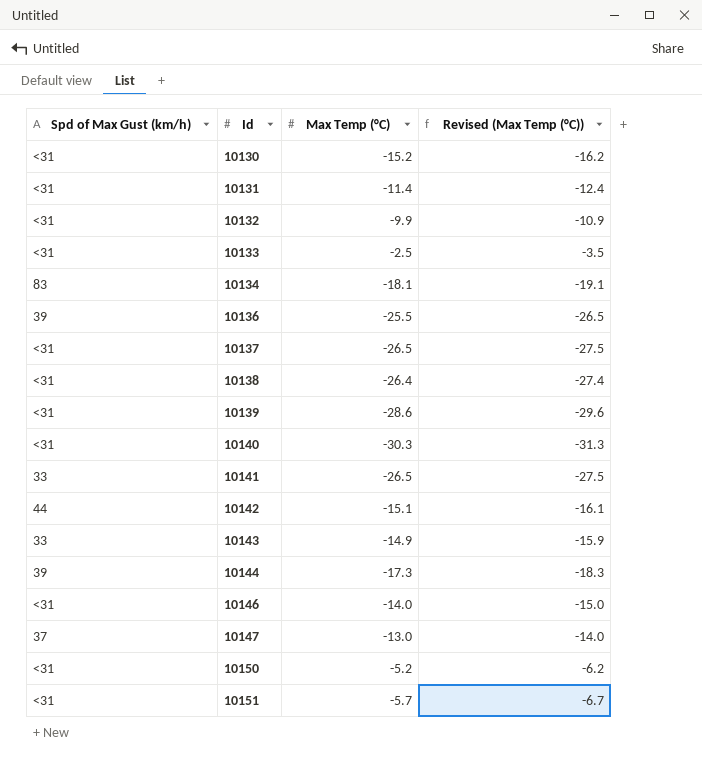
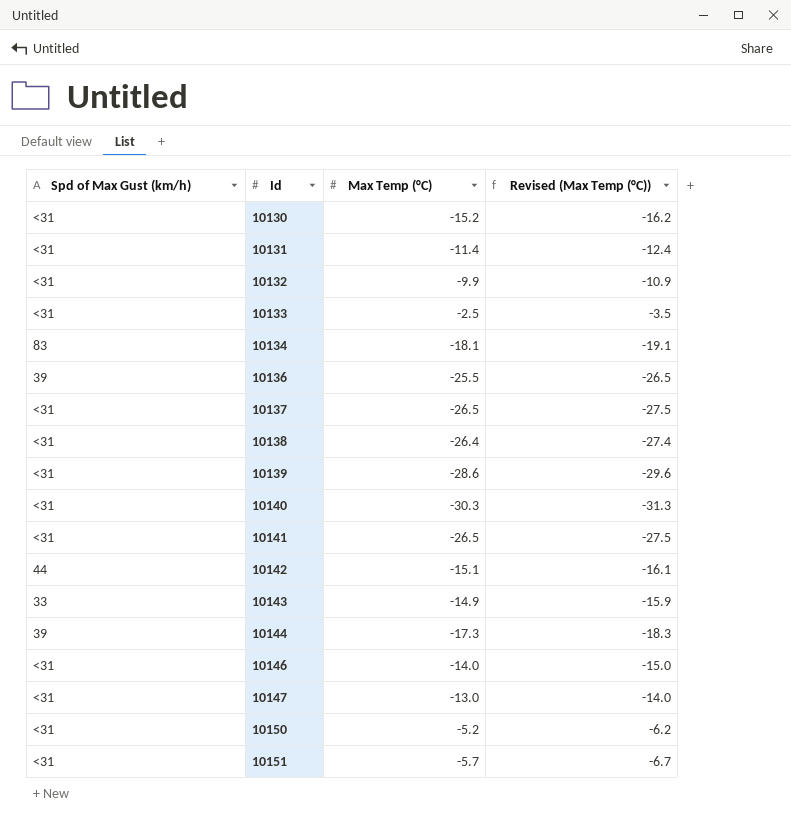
10141 | Spd of Max Gust (km/h): 33 -> <31
10147 | Spd of Max Gust (km/h): 37 -> <31

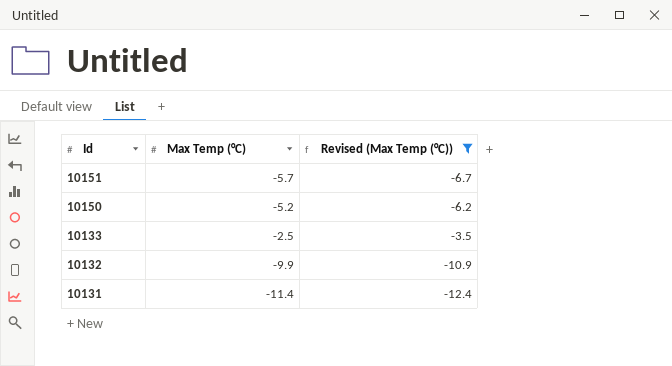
filter: none -> Revised (Max Temp (°C)) >= -12.4
row order: Id ascending -> Id descending
column Spd of Max Gust (km/h) | position: 1 -> none

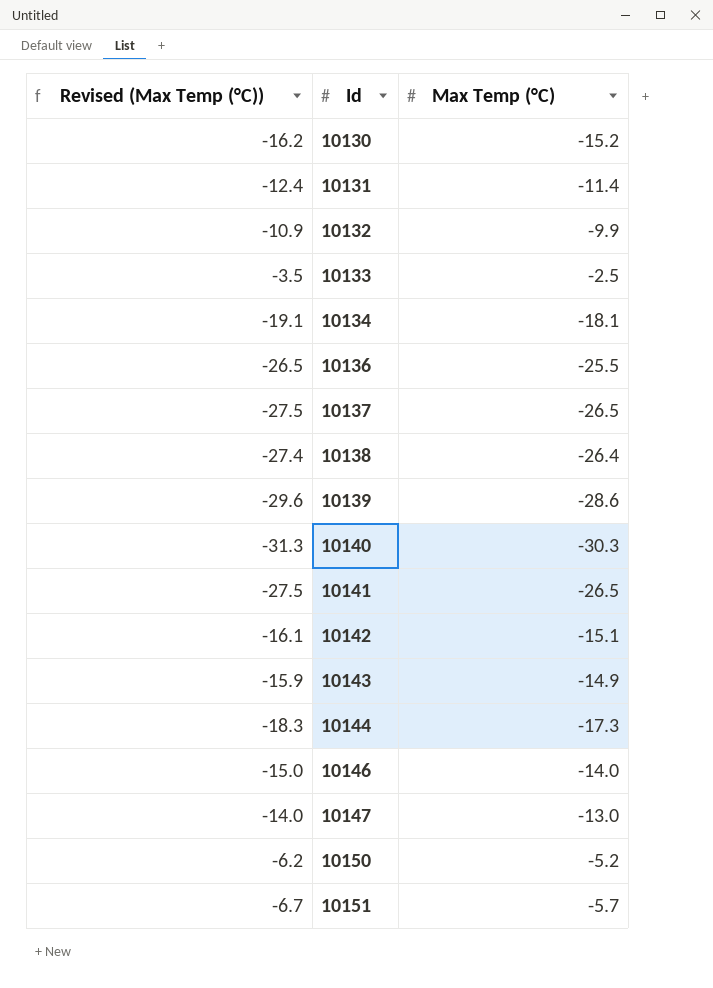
filter: Revised (Max Temp (°C)) >= -12.4 -> none
row order: Id descending -> Id ascending
column Revised (Max Temp (°C)) | position: 3 -> 1

